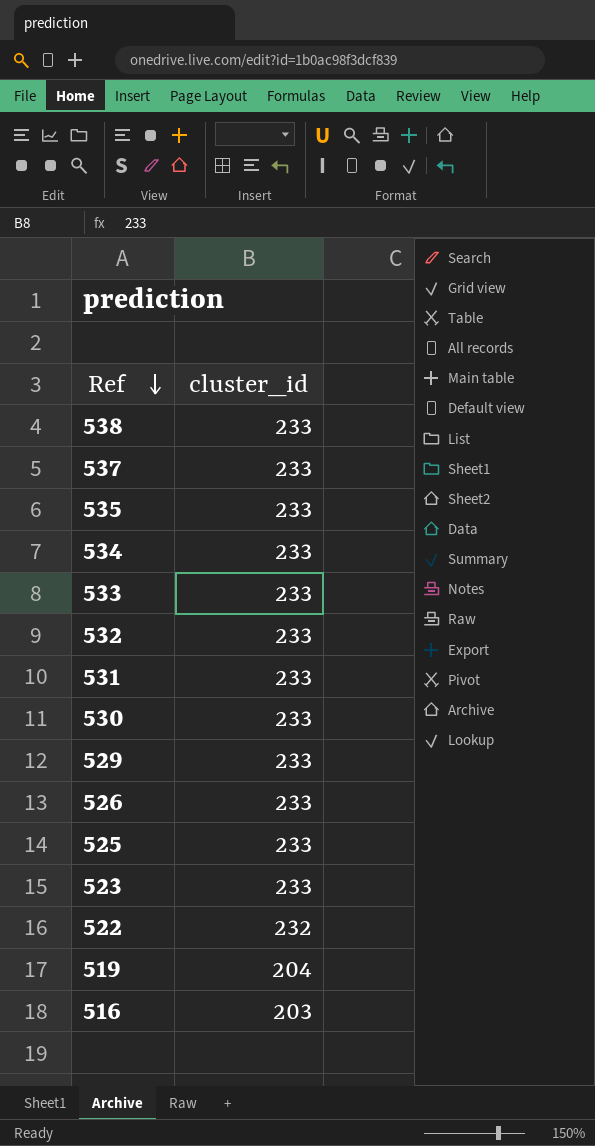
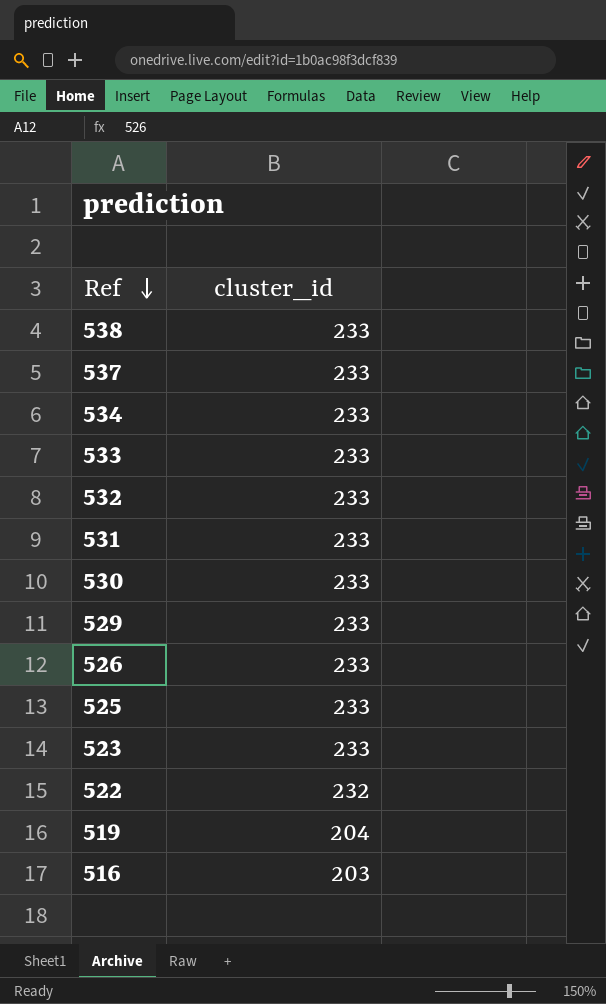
row 535: 233 -> none

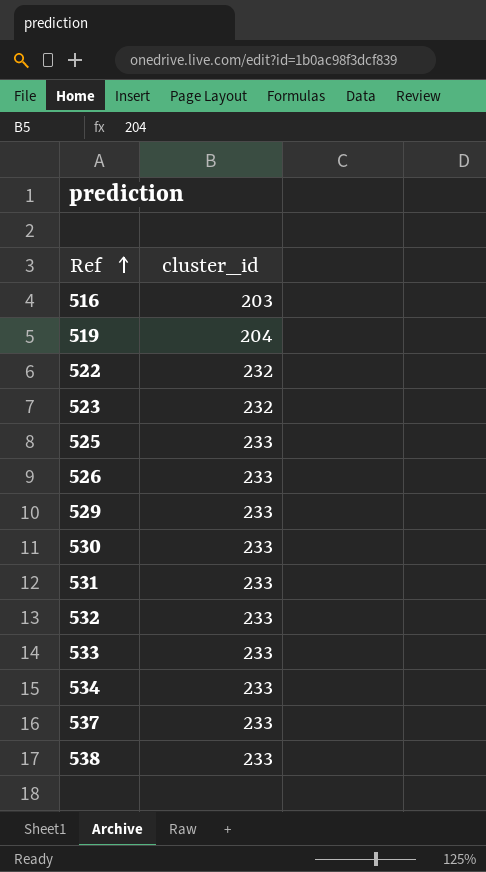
row order: Ref descending -> Ref ascending
523 | cluster_id: 233 -> 232

